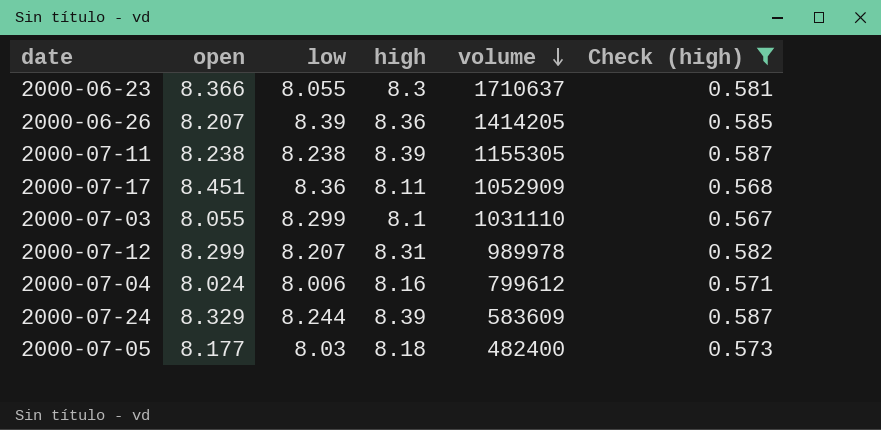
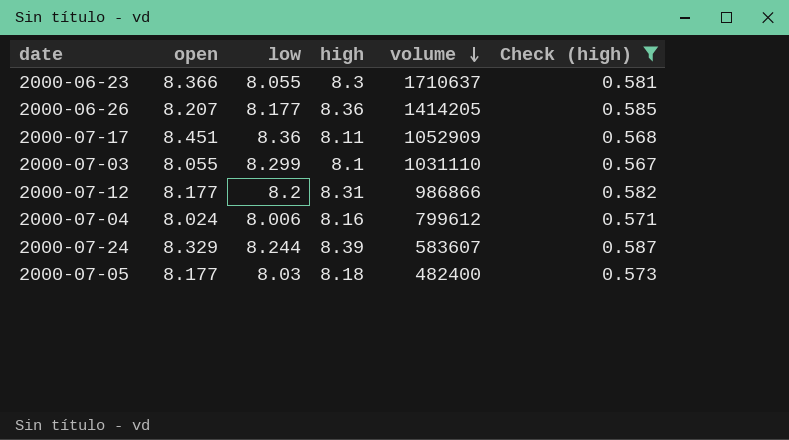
row 2000-07-11: 8.238 | 8.238 | 8.39 | 1155305 | 0.587 -> none
2000-06-26 | low: 8.39 -> 8.177
2000-07-12 | open: 8.299 -> 8.177
2000-07-12 | low: 8.207 -> 8.2
2000-07-12 | volume: 989978 -> 986866
2000-07-24 | volume: 583609 -> 583607

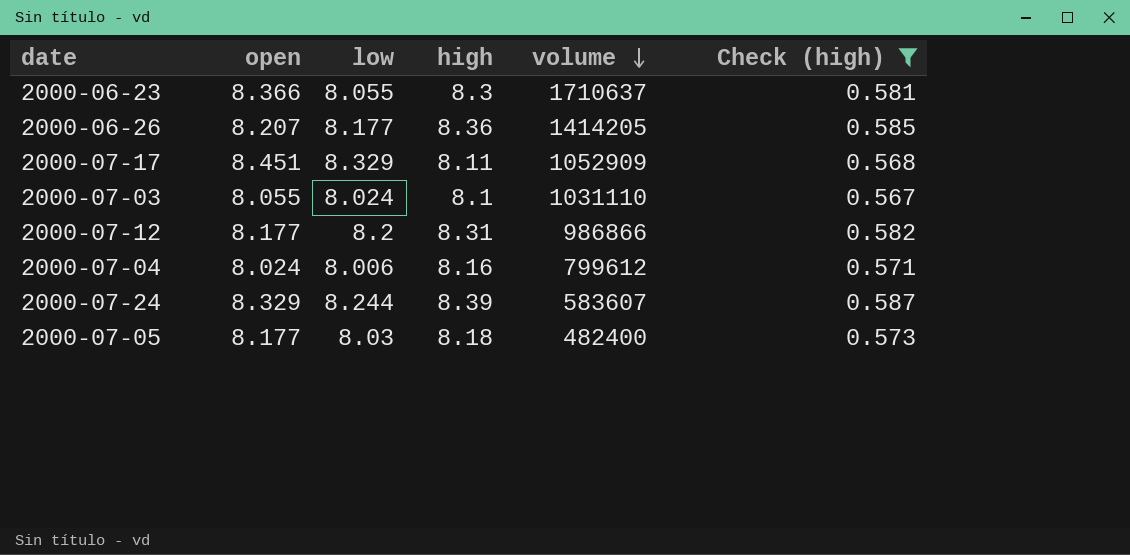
2000-07-17 | low: 8.36 -> 8.329
2000-07-03 | low: 8.299 -> 8.024

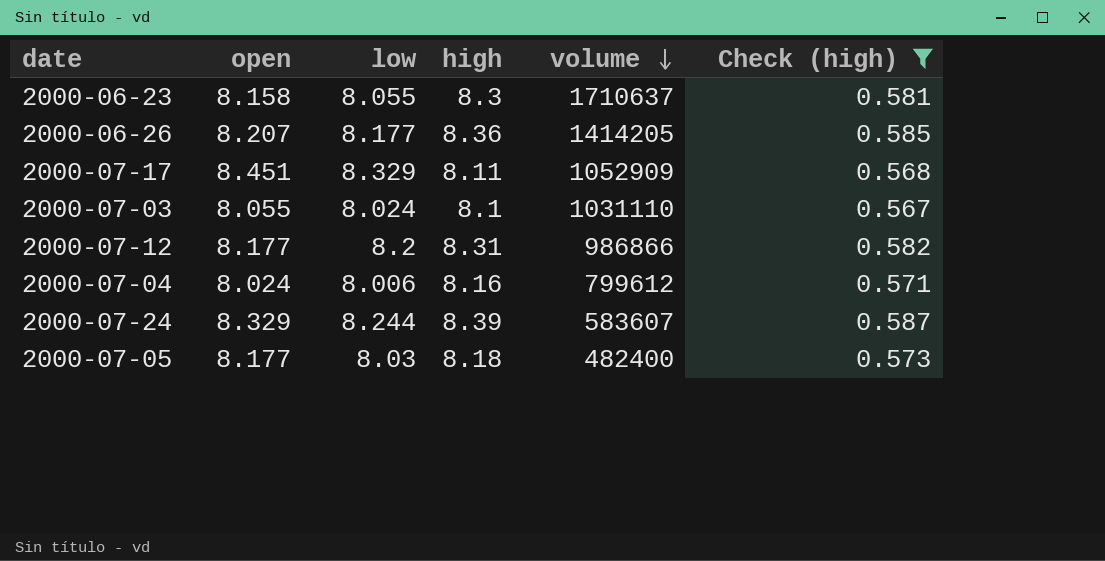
2000-06-23 | open: 8.366 -> 8.158

